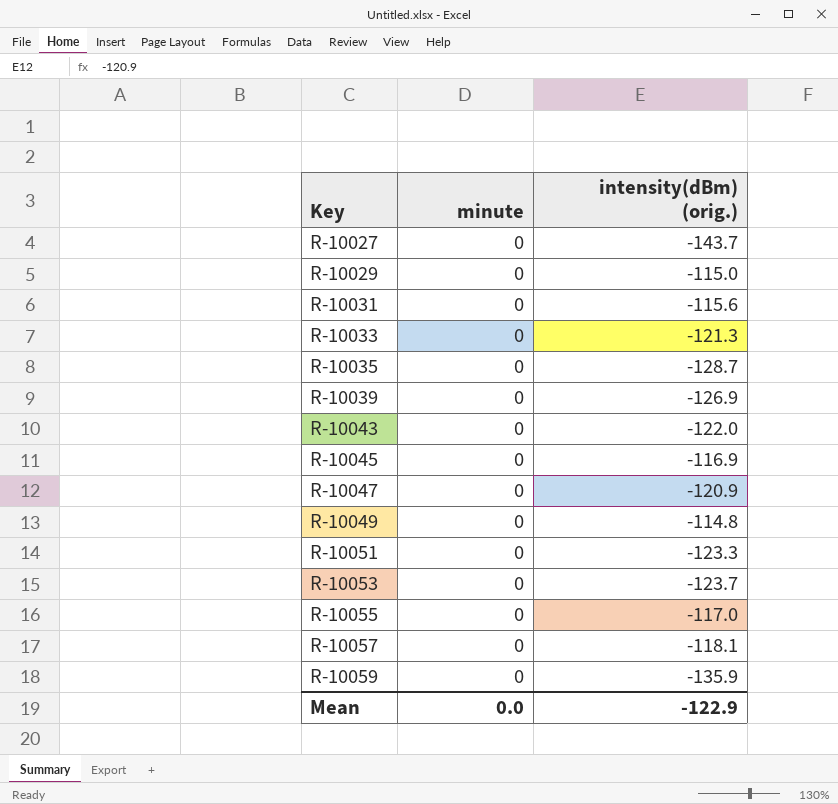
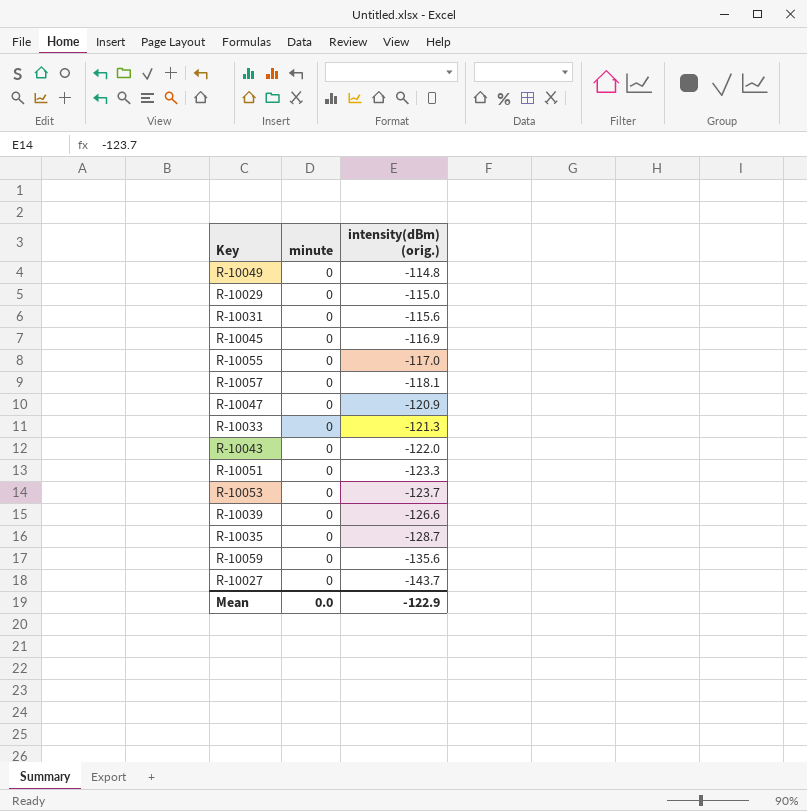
row order: Key ascending -> intensity(dBm) (orig.) descending
R-10039 | intensity(dBm) (orig.): -126.9 -> -126.6
R-10059 | intensity(dBm) (orig.): -135.9 -> -135.6

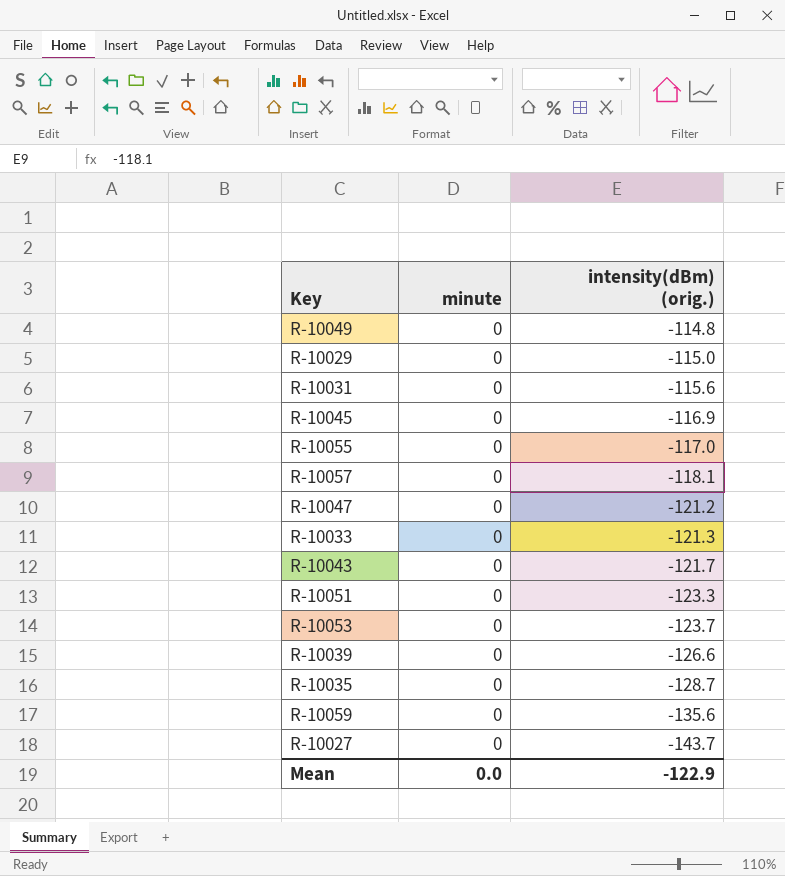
R-10047 | intensity(dBm) (orig.): -120.9 -> -121.2
R-10043 | intensity(dBm) (orig.): -122.0 -> -121.7

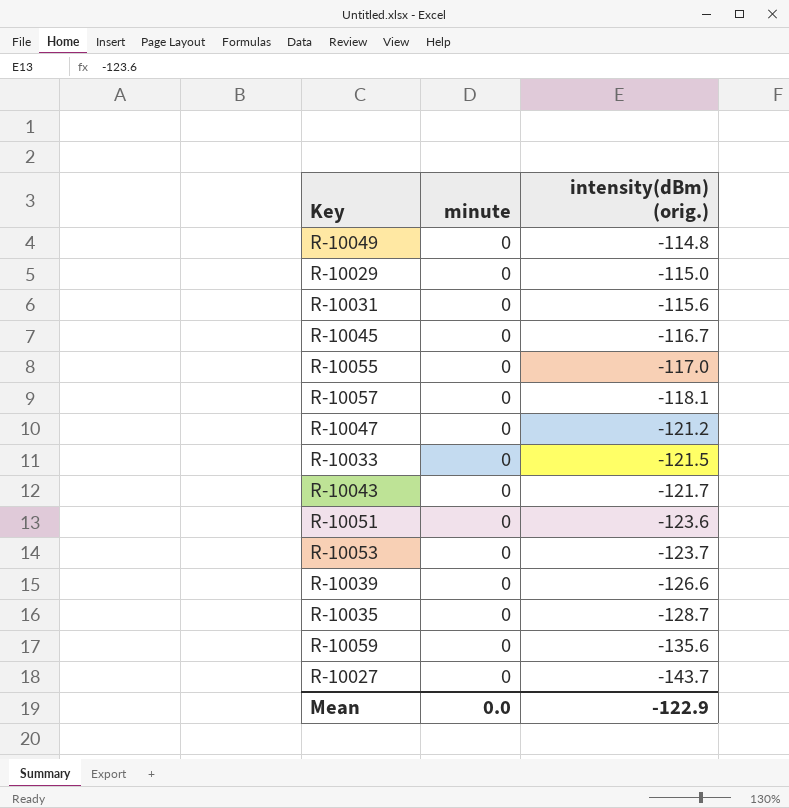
R-10045 | intensity(dBm) (orig.): -116.9 -> -116.7
R-10033 | intensity(dBm) (orig.): -121.3 -> -121.5
R-10051 | intensity(dBm) (orig.): -123.3 -> -123.6

